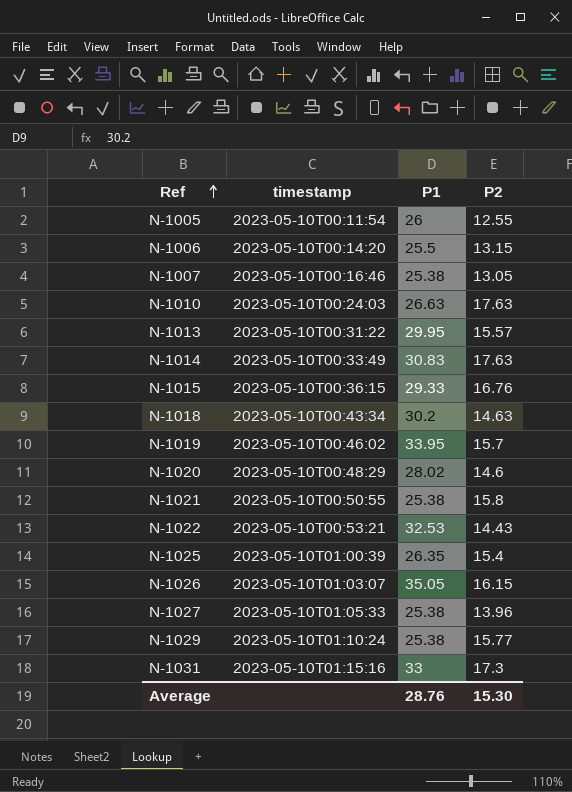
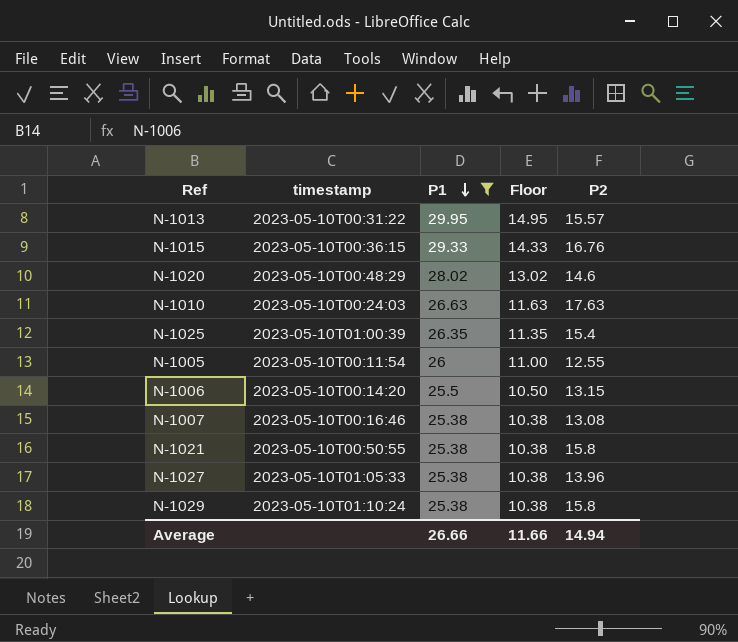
filter: none -> P1 <= 29.95
row order: Ref ascending -> P1 descending
column Floor | formula: none -> [P1] - 15
N-1007 | P2: 13.05 -> 13.08
N-1029 | P2: 15.77 -> 15.8
Average | P1: 28.76 -> 26.66
Average | P2: 15.30 -> 14.94

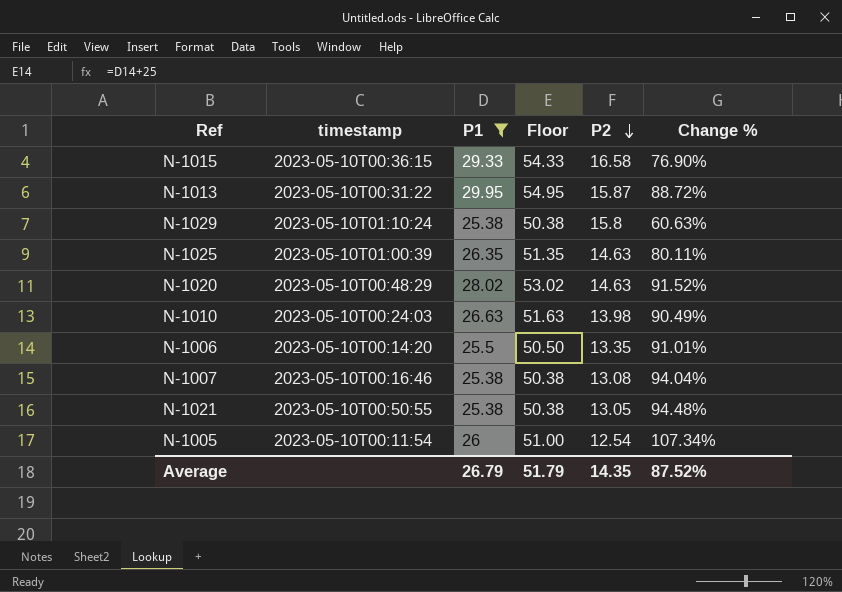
row order: P1 descending -> P2 descending
column Floor | formula: [P1] - 15 -> [P1] + 25
column Change % | formula: none -> ([P1] - [P2]) / [P2]
row N-1027: 2023-05-10T01:05:33 | 25.38 | 10.38 | 13.96 -> none
N-1015 | P2: 16.76 -> 16.58
N-1013 | P2: 15.57 -> 15.87
N-1025 | P2: 15.4 -> 14.63
N-1020 | P2: 14.6 -> 14.63
N-1010 | P2: 17.63 -> 13.98
N-1006 | P2: 13.15 -> 13.35
N-1021 | P2: 15.8 -> 13.05
N-1005 | P2: 12.55 -> 12.54
Average | P1: 26.66 -> 26.79
Average | Floor: 11.66 -> 51.79
Average | P2: 14.94 -> 14.35

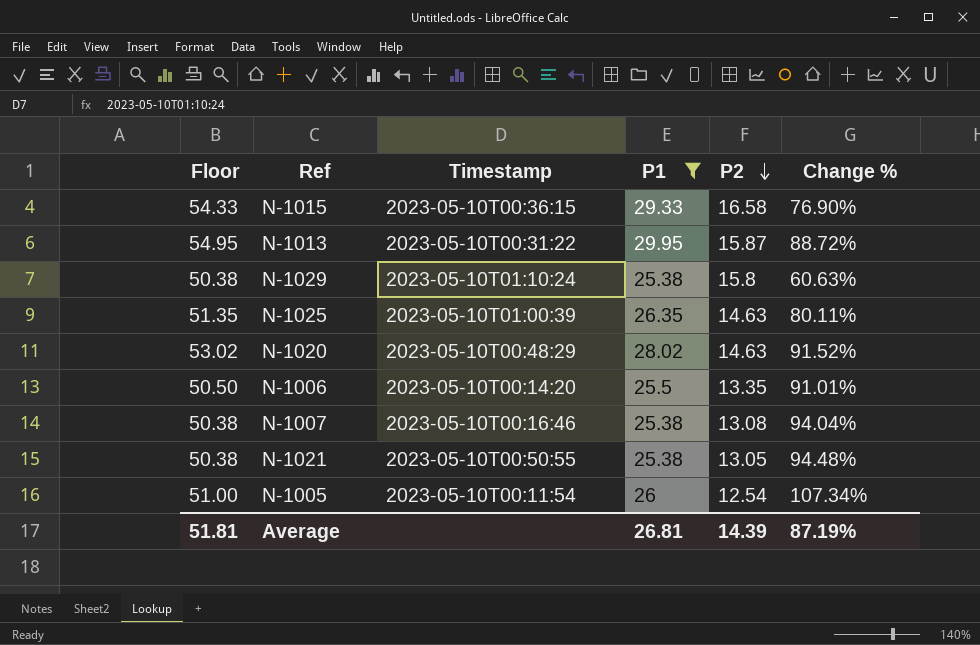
column Floor | position: 4 -> 1
column name: timestamp -> Timestamp
row N-1010: 2023-05-10T00:24:03 | 26.63 | 51.63 | 13.98 | 90.49% -> none
Average | Floor: 51.79 -> 51.81
Average | P1: 26.79 -> 26.81
Average | P2: 14.35 -> 14.39
Average | Change %: 87.52% -> 87.19%

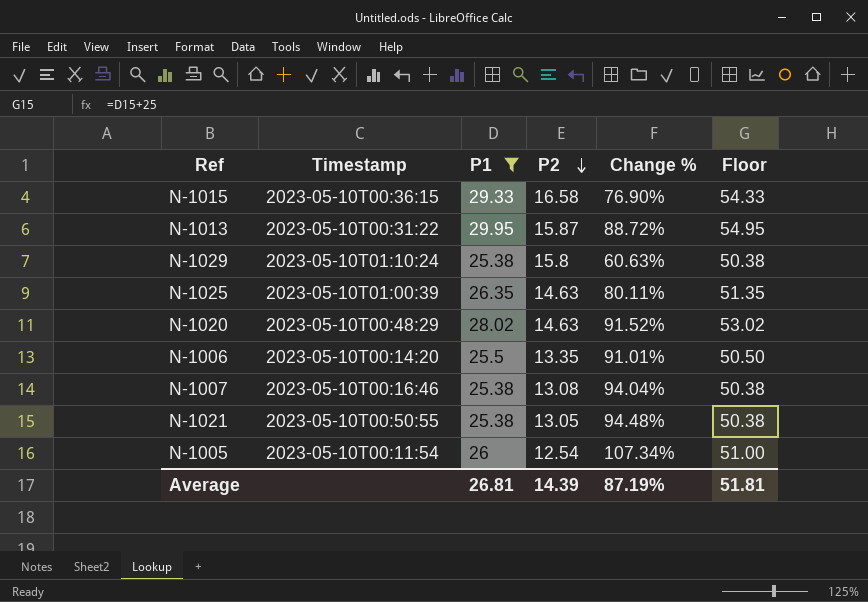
column Floor | position: 1 -> 6

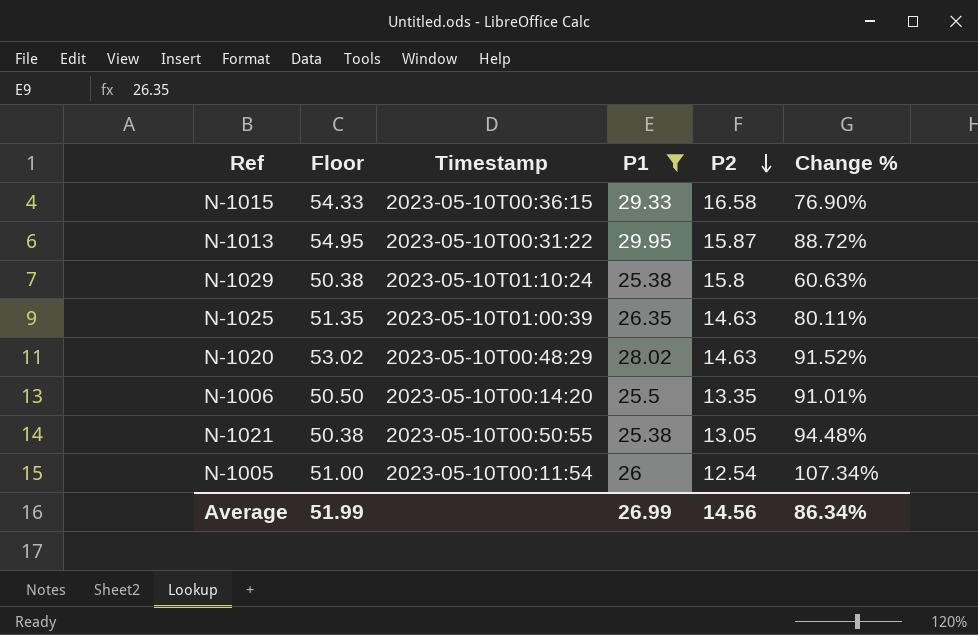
column Floor | position: 6 -> 2
row N-1007: 2023-05-10T00:16:46 | 25.38 | 13.08 | 94.04% | 50.38 -> none
Average | Floor: 51.81 -> 51.99
Average | P1: 26.81 -> 26.99
Average | P2: 14.39 -> 14.56
Average | Change %: 87.19% -> 86.34%

